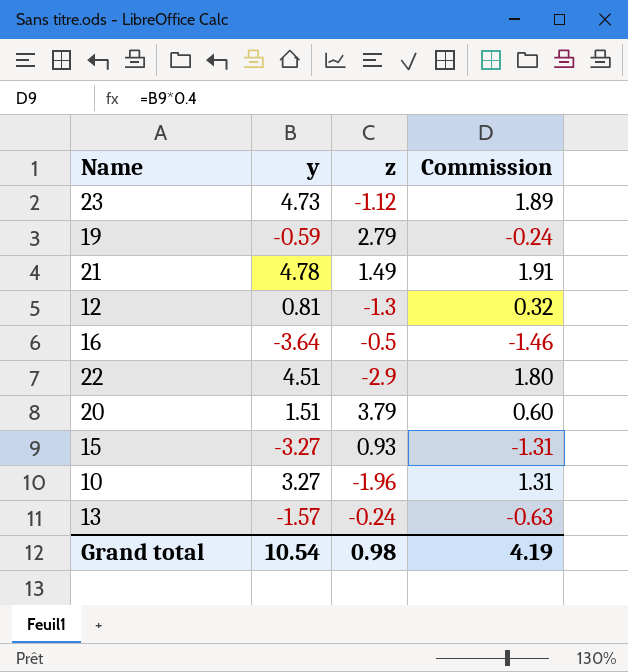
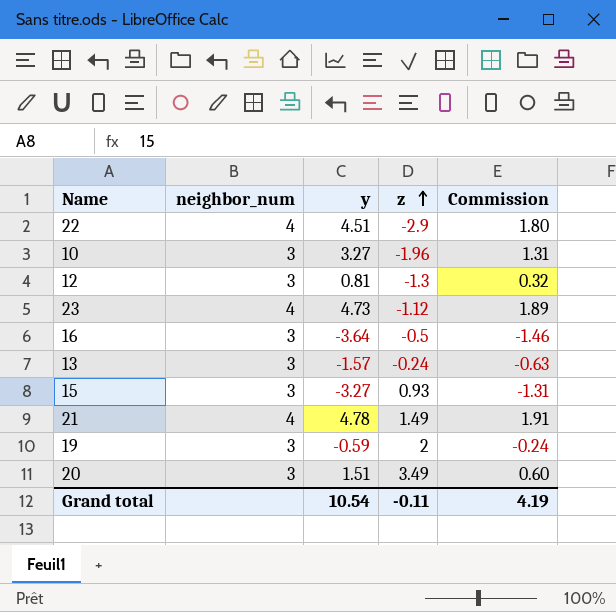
row order: none -> z ascending
column neighbor_num | position: none -> 2
19 | z: 2.79 -> 2
20 | z: 3.79 -> 3.49
Grand total | z: 0.98 -> -0.11

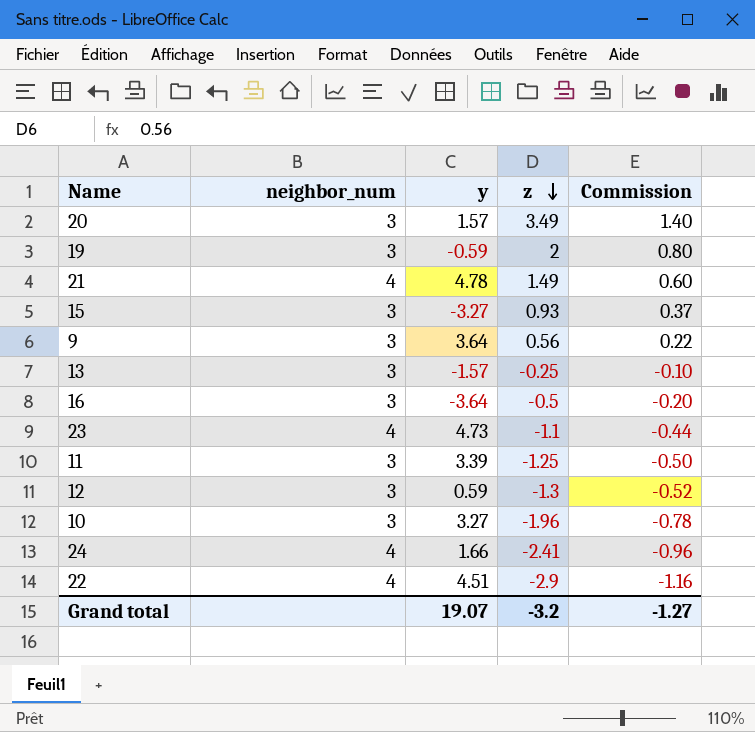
row order: z ascending -> z descending
column Commission | formula: [y] * 0.4 -> [z] * 0.4
20 | y: 1.51 -> 1.57
row 9: none -> 3 | 3.64 | 0.56 | 0.22
13 | z: -0.24 -> -0.25
23 | z: -1.12 -> -1.1
row 11: none -> 3 | 3.39 | -1.25 | -0.50
12 | y: 0.81 -> 0.59
row 24: none -> 4 | 1.66 | -2.41 | -0.96
Grand total | y: 10.54 -> 19.07
Grand total | z: -0.11 -> -3.2
Grand total | Commission: 4.19 -> -1.27

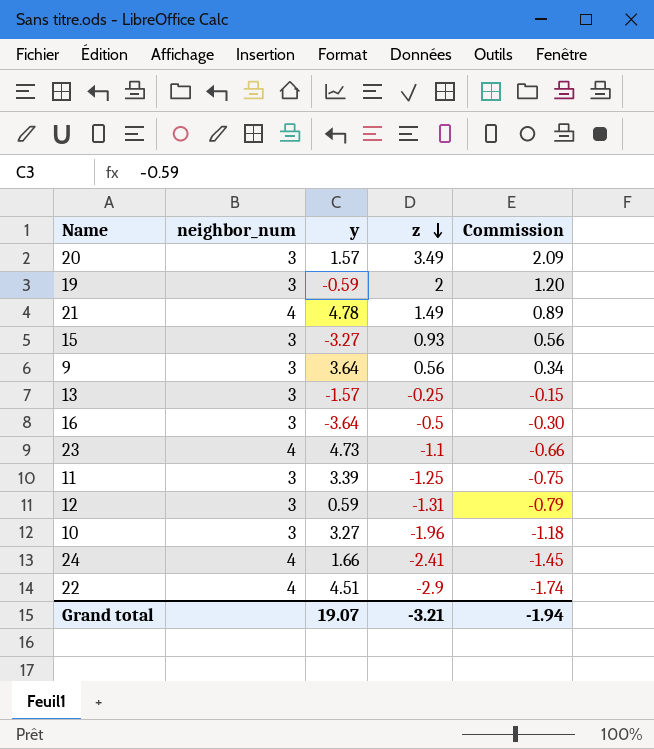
column Commission | formula: [z] * 0.4 -> [z] * 0.6
12 | z: -1.3 -> -1.31
Grand total | z: -3.2 -> -3.21
Grand total | Commission: -1.27 -> -1.94

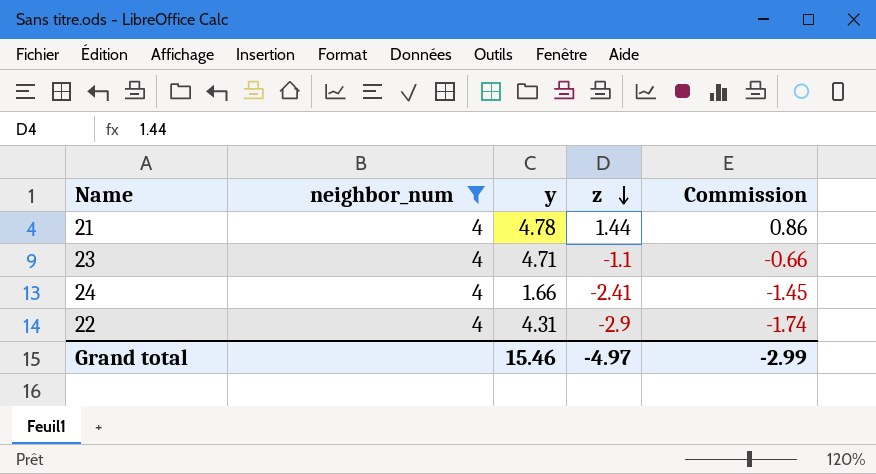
filter: none -> neighbor_num = 4
21 | z: 1.49 -> 1.44
21 | Commission: 0.89 -> 0.86
23 | y: 4.73 -> 4.71
22 | y: 4.51 -> 4.31
Grand total | y: 19.07 -> 15.46
Grand total | z: -3.21 -> -4.97
Grand total | Commission: -1.94 -> -2.99

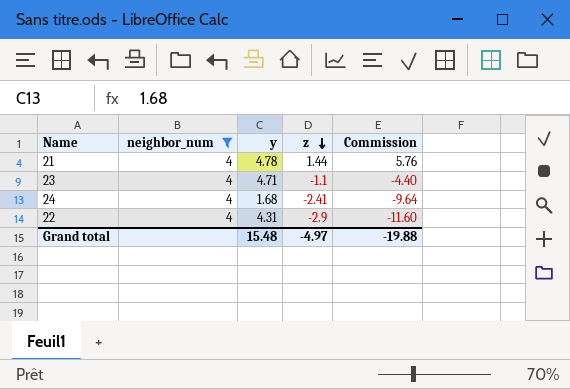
column Commission | formula: [z] * 0.6 -> [z] * 4
24 | y: 1.66 -> 1.68
Grand total | y: 15.46 -> 15.48
Grand total | Commission: -2.99 -> -19.88

